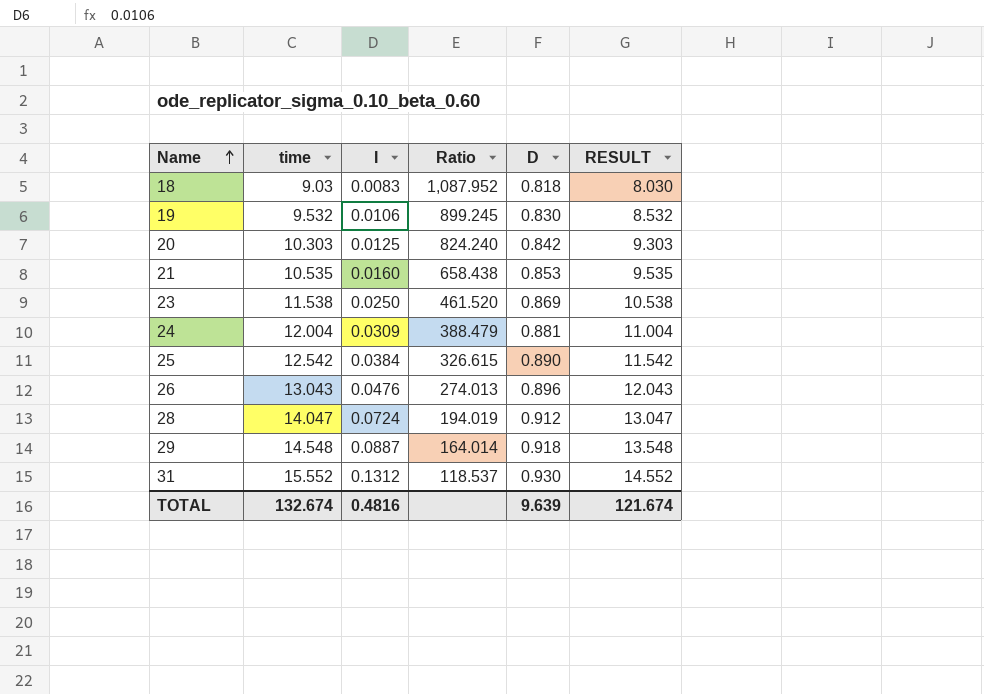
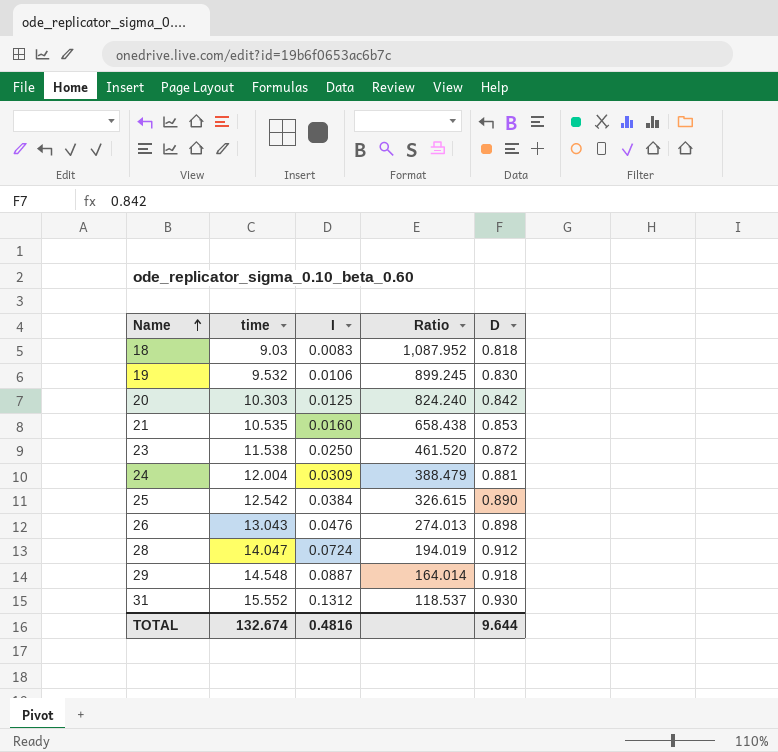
column RESULT | formula: [time] - 1 -> none
23 | D: 0.869 -> 0.872
26 | D: 0.896 -> 0.898
TOTAL | D: 9.639 -> 9.644

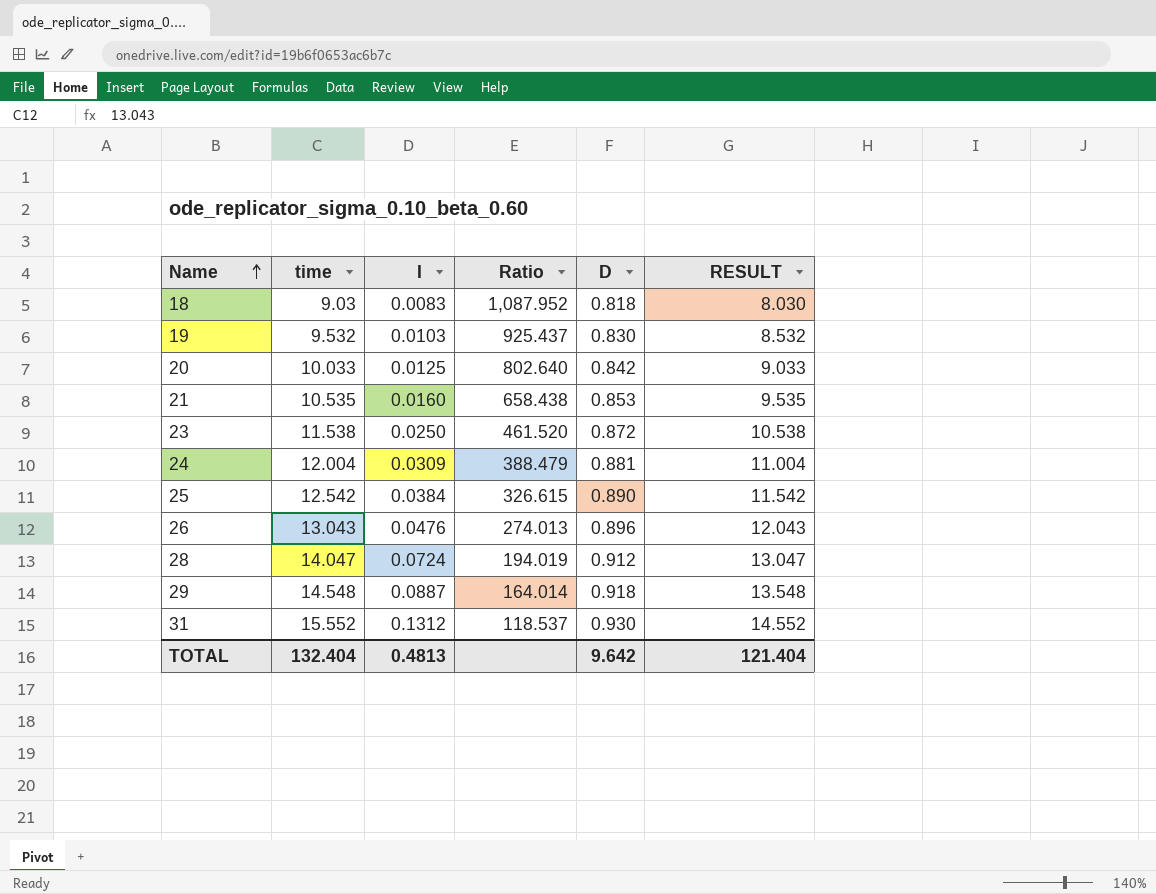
column RESULT | formula: none -> [time] - 1
19 | I: 0.0106 -> 0.0103
19 | Ratio: 899.245 -> 925.437
20 | time: 10.303 -> 10.033
20 | Ratio: 824.240 -> 802.640
26 | D: 0.898 -> 0.896
TOTAL | time: 132.674 -> 132.404
TOTAL | I: 0.4816 -> 0.4813
TOTAL | D: 9.644 -> 9.642

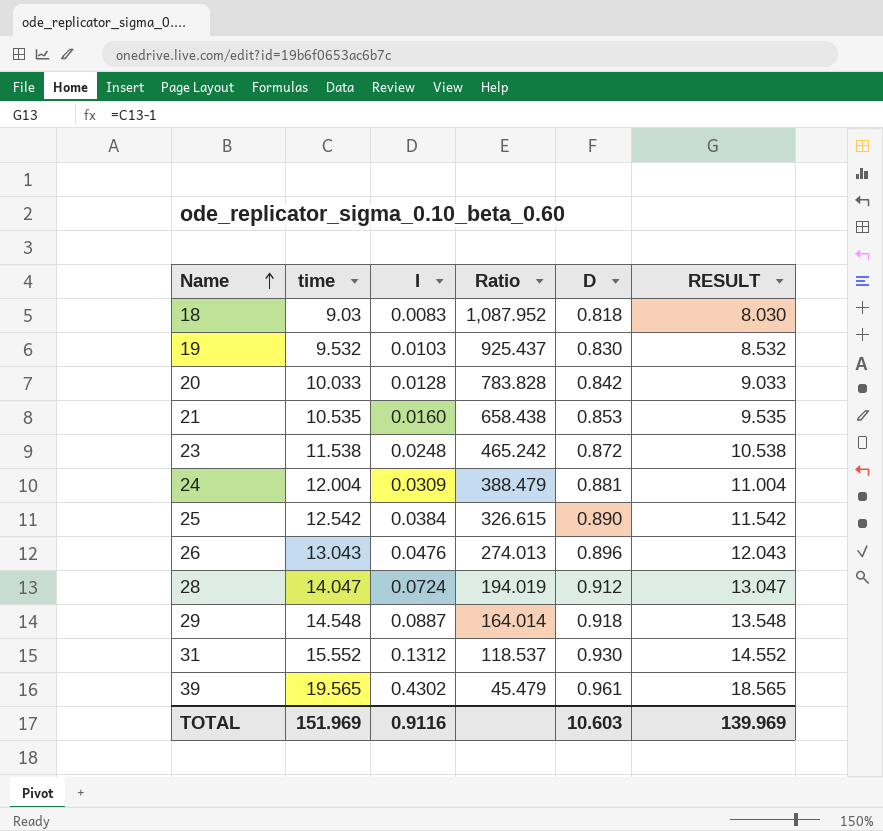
20 | I: 0.0125 -> 0.0128
20 | Ratio: 802.640 -> 783.828
23 | I: 0.0250 -> 0.0248
23 | Ratio: 461.520 -> 465.242
row 39: none -> 19.565 | 0.4302 | 45.479 | 0.961 | 18.565
TOTAL | time: 132.404 -> 151.969
TOTAL | I: 0.4813 -> 0.9116
TOTAL | D: 9.642 -> 10.603
TOTAL | RESULT: 121.404 -> 139.969

